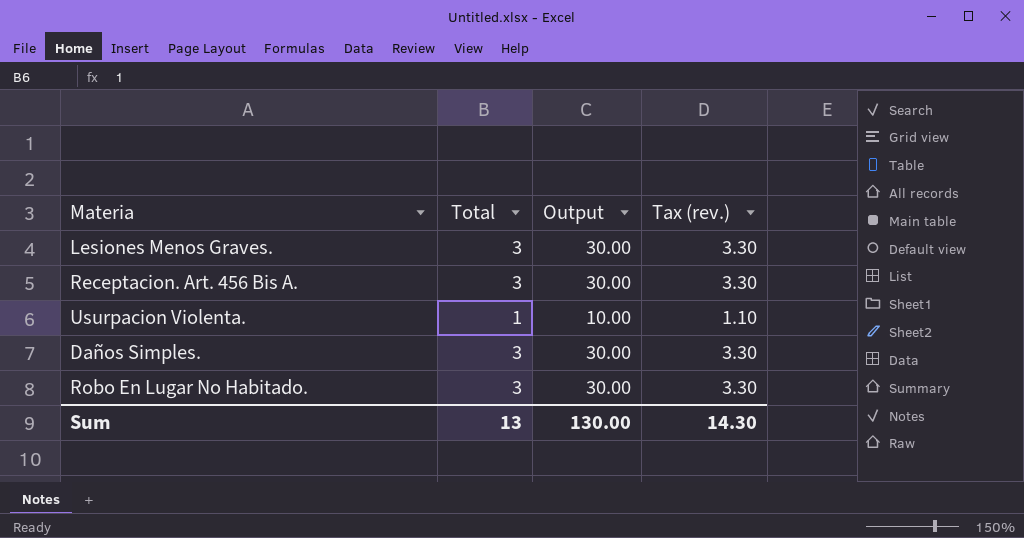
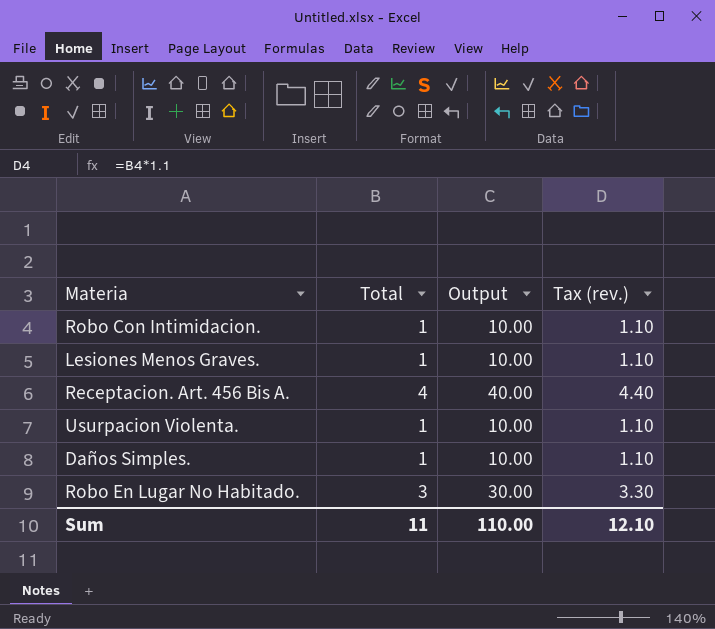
row Robo Con Intimidacion.: none -> 1 | 10.00 | 1.10
Lesiones Menos Graves. | Total: 3 -> 1
Lesiones Menos Graves. | Output: 30.00 -> 10.00
Lesiones Menos Graves. | Tax (rev.): 3.30 -> 1.10
Receptacion. Art. 456 Bis A. | Total: 3 -> 4
Receptacion. Art. 456 Bis A. | Output: 30.00 -> 40.00
Receptacion. Art. 456 Bis A. | Tax (rev.): 3.30 -> 4.40
Daños Simples. | Total: 3 -> 1
Daños Simples. | Output: 30.00 -> 10.00
Daños Simples. | Tax (rev.): 3.30 -> 1.10
Sum | Total: 13 -> 11
Sum | Output: 130.00 -> 110.00
Sum | Tax (rev.): 14.30 -> 12.10

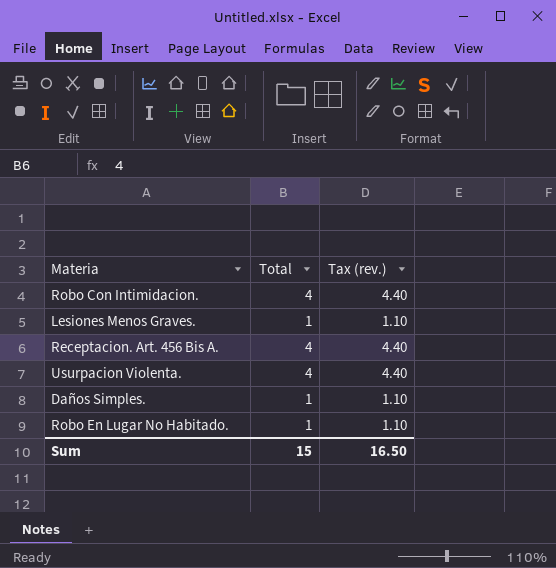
column Output | formula: [Total] * 10 -> none
Robo Con Intimidacion. | Total: 1 -> 4
Robo Con Intimidacion. | Tax (rev.): 1.10 -> 4.40
Usurpacion Violenta. | Total: 1 -> 4
Usurpacion Violenta. | Tax (rev.): 1.10 -> 4.40
Robo En Lugar No Habitado. | Total: 3 -> 1
Robo En Lugar No Habitado. | Tax (rev.): 3.30 -> 1.10
Sum | Total: 11 -> 15
Sum | Tax (rev.): 12.10 -> 16.50

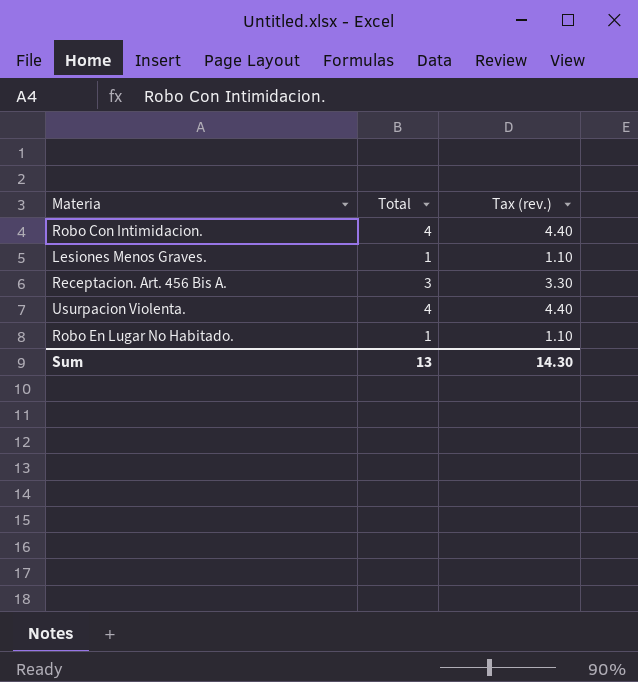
row Daños Simples.: 1 | 1.10 -> none
Receptacion. Art. 456 Bis A. | Total: 4 -> 3
Receptacion. Art. 456 Bis A. | Tax (rev.): 4.40 -> 3.30
Sum | Total: 15 -> 13
Sum | Tax (rev.): 16.50 -> 14.30

